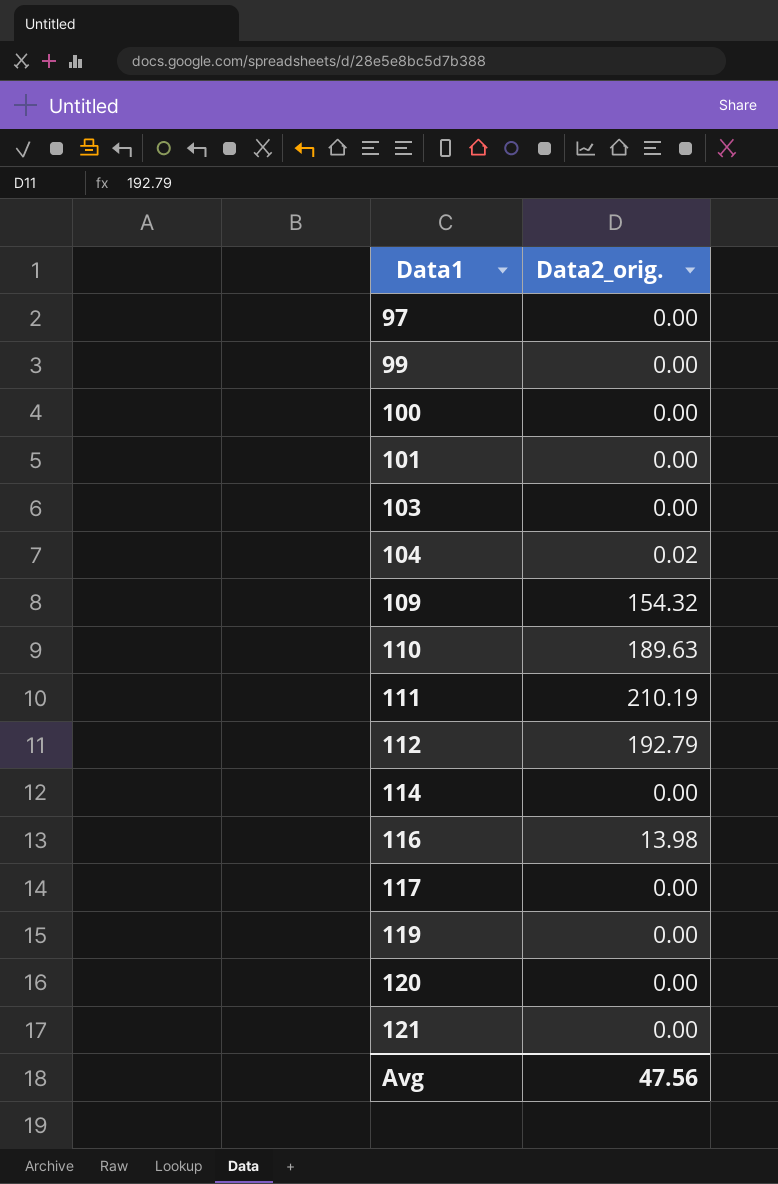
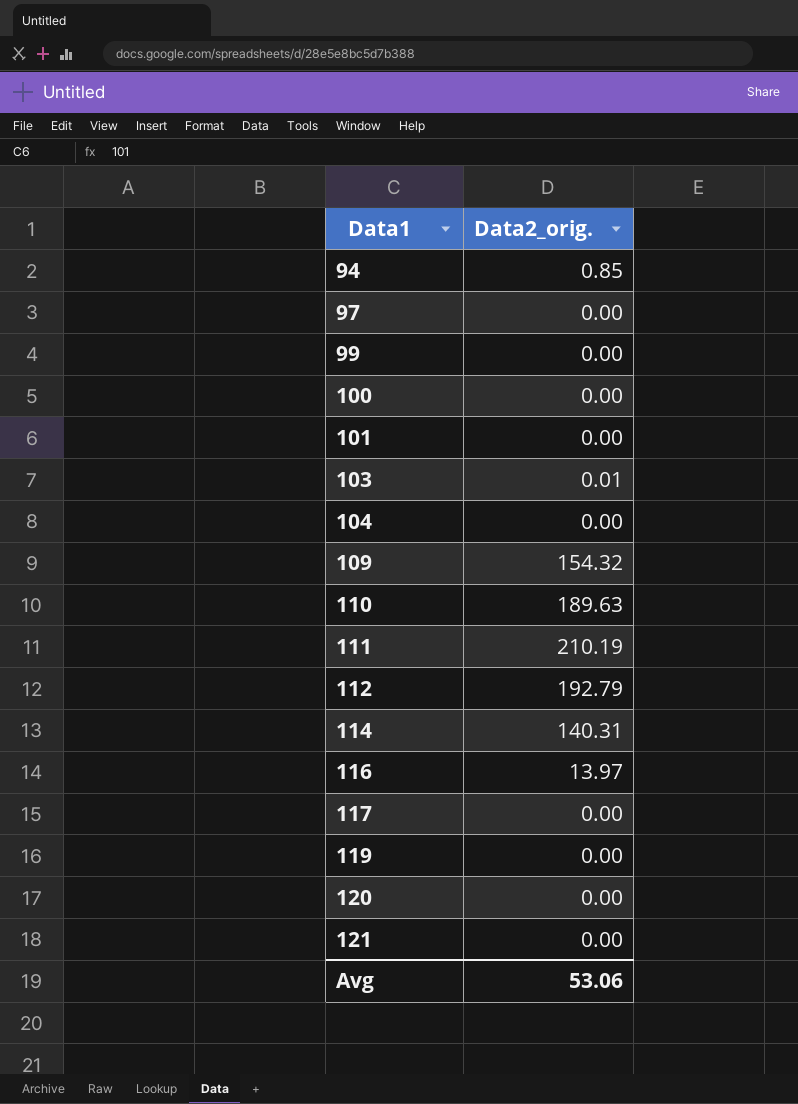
row 94: none -> 0.85
103 | Data2_orig.: 0.00 -> 0.01
104 | Data2_orig.: 0.02 -> 0.00
114 | Data2_orig.: 0.00 -> 140.31
116 | Data2_orig.: 13.98 -> 13.97
Avg | Data2_orig.: 47.56 -> 53.06

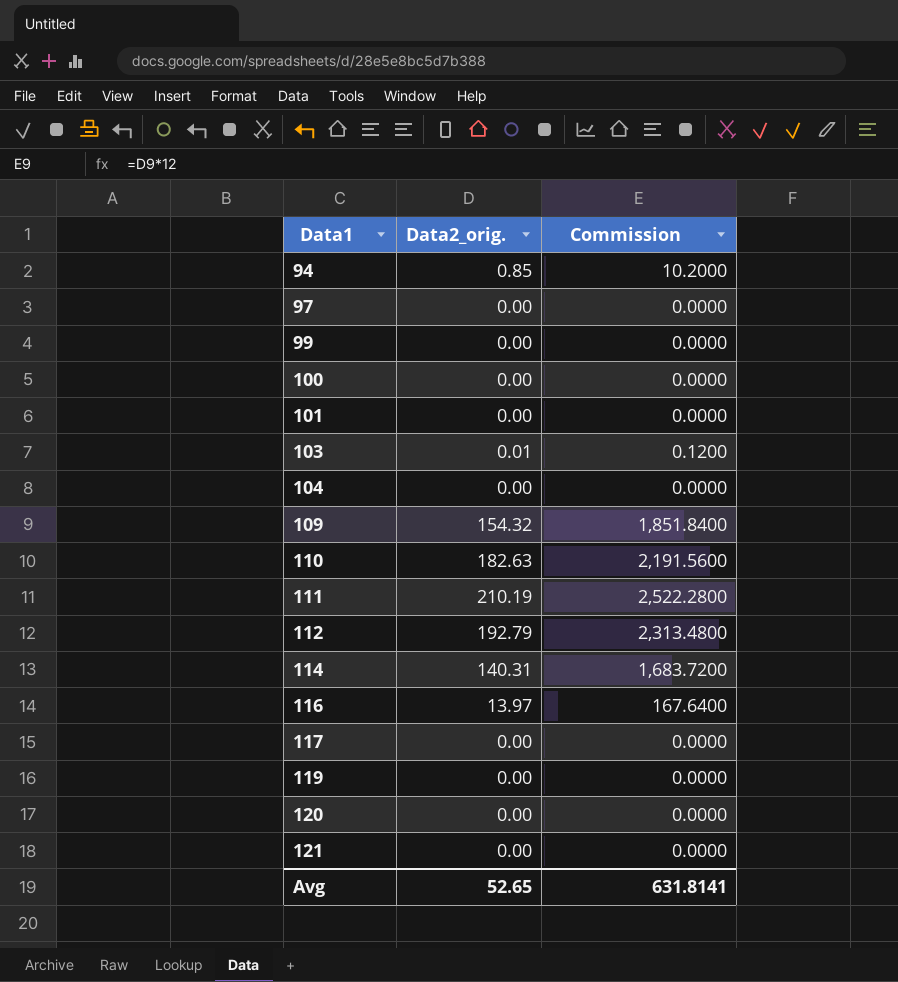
column Commission | formula: none -> [Data2_orig.] * 12
110 | Data2_orig.: 189.63 -> 182.63
Avg | Data2_orig.: 53.06 -> 52.65

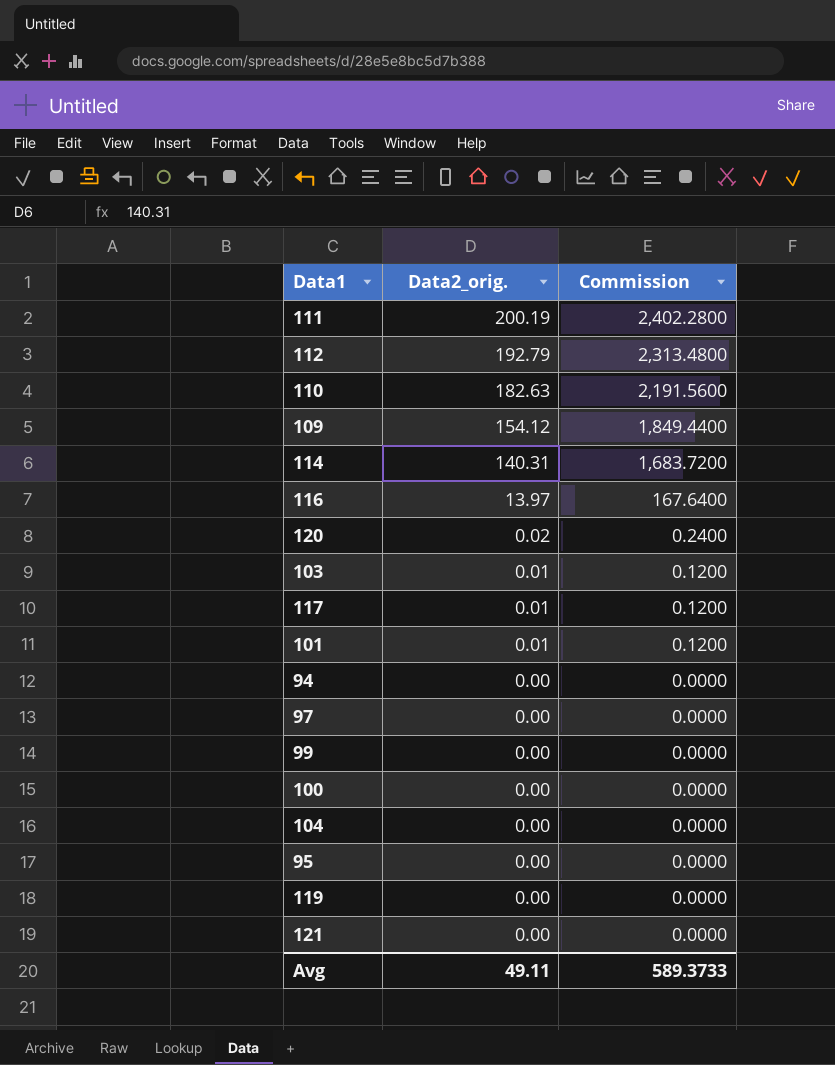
row order: Data1 ascending -> Data2_orig. descending
111 | Data2_orig.: 210.19 -> 200.19
111 | Commission: 2,522.2800 -> 2,402.2800
109 | Data2_orig.: 154.32 -> 154.12
109 | Commission: 1,851.8400 -> 1,849.4400
120 | Data2_orig.: 0.00 -> 0.02
120 | Commission: 0.0000 -> 0.2400
117 | Data2_orig.: 0.00 -> 0.01
117 | Commission: 0.0000 -> 0.1200
101 | Data2_orig.: 0.00 -> 0.01
101 | Commission: 0.0000 -> 0.1200
94 | Data2_orig.: 0.85 -> 0.00
94 | Commission: 10.2000 -> 0.0000
row 95: none -> 0.00 | 0.0000
Avg | Data2_orig.: 52.65 -> 49.11
Avg | Commission: 631.8141 -> 589.3733

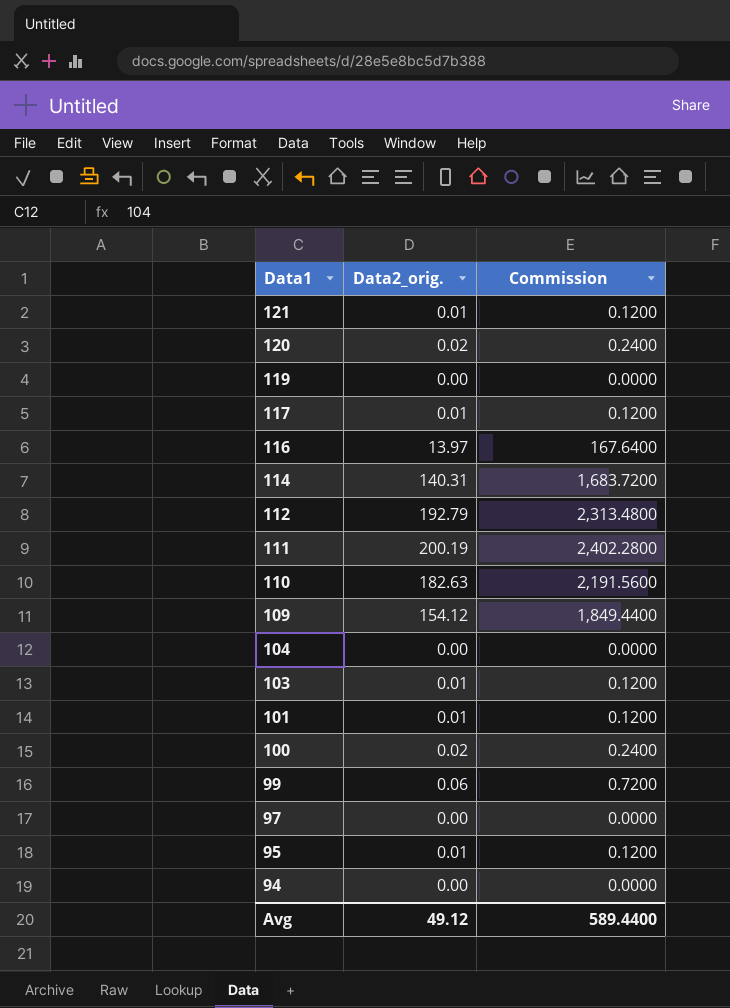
row order: Data2_orig. descending -> Data1 descending
121 | Data2_orig.: 0.00 -> 0.01
121 | Commission: 0.0000 -> 0.1200
100 | Data2_orig.: 0.00 -> 0.02
100 | Commission: 0.0000 -> 0.2400
99 | Data2_orig.: 0.00 -> 0.06
99 | Commission: 0.0000 -> 0.7200
95 | Data2_orig.: 0.00 -> 0.01
95 | Commission: 0.0000 -> 0.1200
Avg | Data2_orig.: 49.11 -> 49.12
Avg | Commission: 589.3733 -> 589.4400

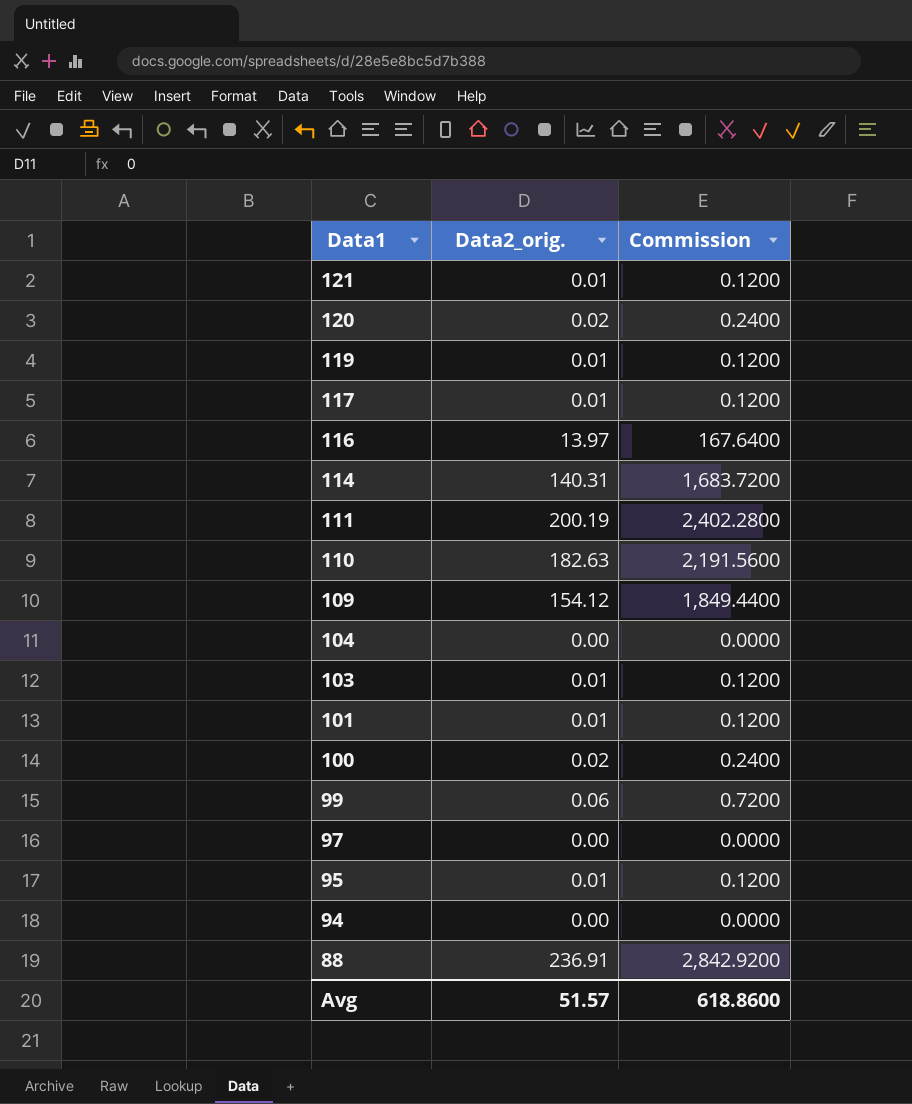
row 112: 192.79 | 2,313.4800 -> none
119 | Data2_orig.: 0.00 -> 0.01
119 | Commission: 0.0000 -> 0.1200
row 88: none -> 236.91 | 2,842.9200
Avg | Data2_orig.: 49.12 -> 51.57
Avg | Commission: 589.4400 -> 618.8600

